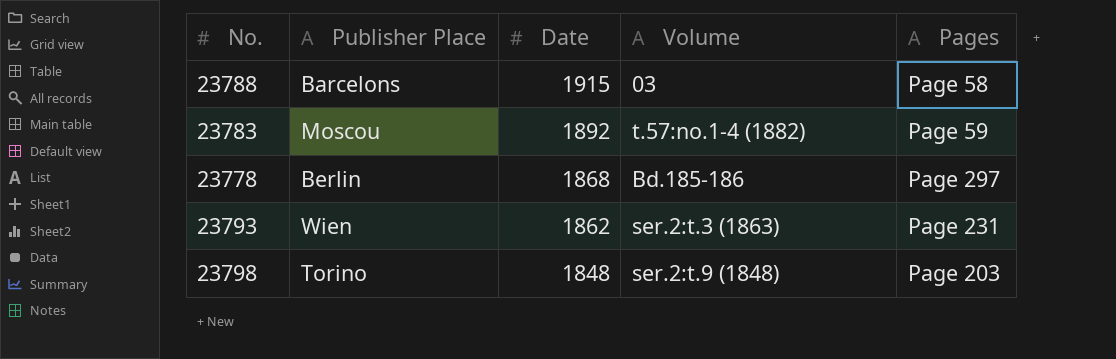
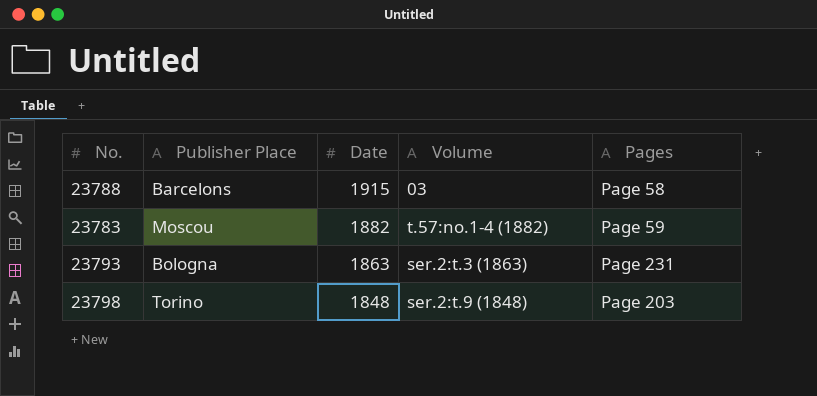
row 23778: Berlin | 1868 | Bd.185-186 | Page 297 -> none
23783 | Date: 1892 -> 1882
23793 | Publisher Place: Wien -> Bologna
23793 | Date: 1862 -> 1863

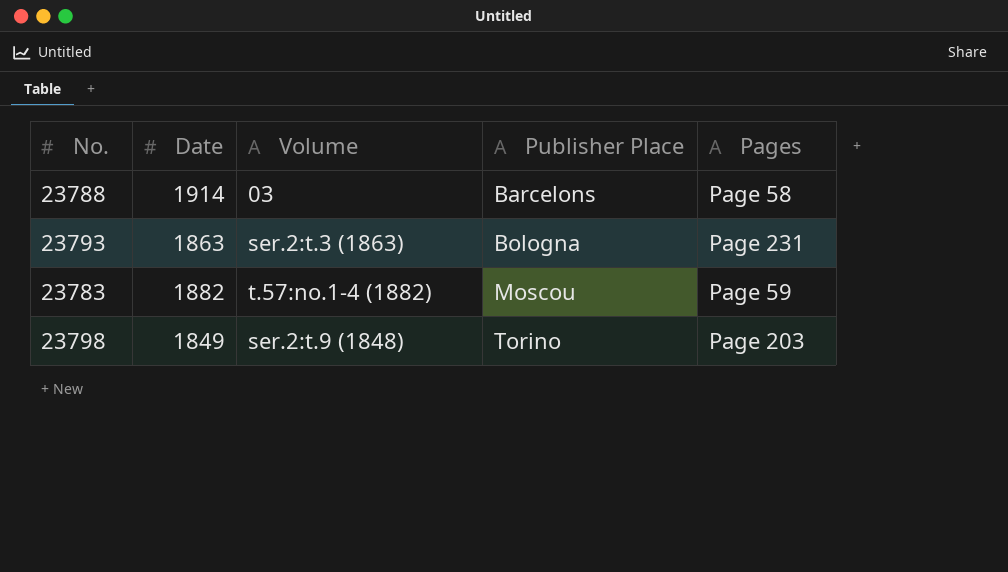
row order: Date descending -> Publisher Place ascending
column Publisher Place | position: 2 -> 4
23788 | Date: 1915 -> 1914
23798 | Date: 1848 -> 1849

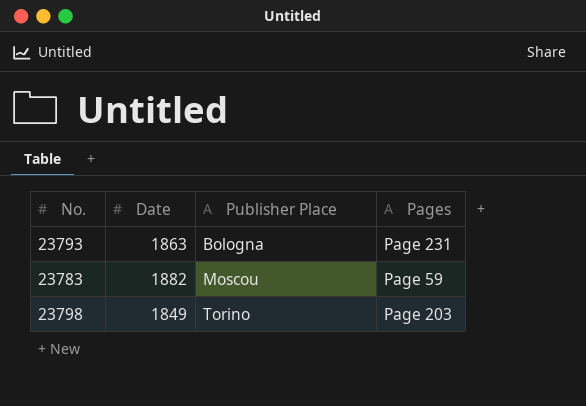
column Volume | position: 3 -> none
row 23788: 1914 | 03 | Barcelons | Page 58 -> none

